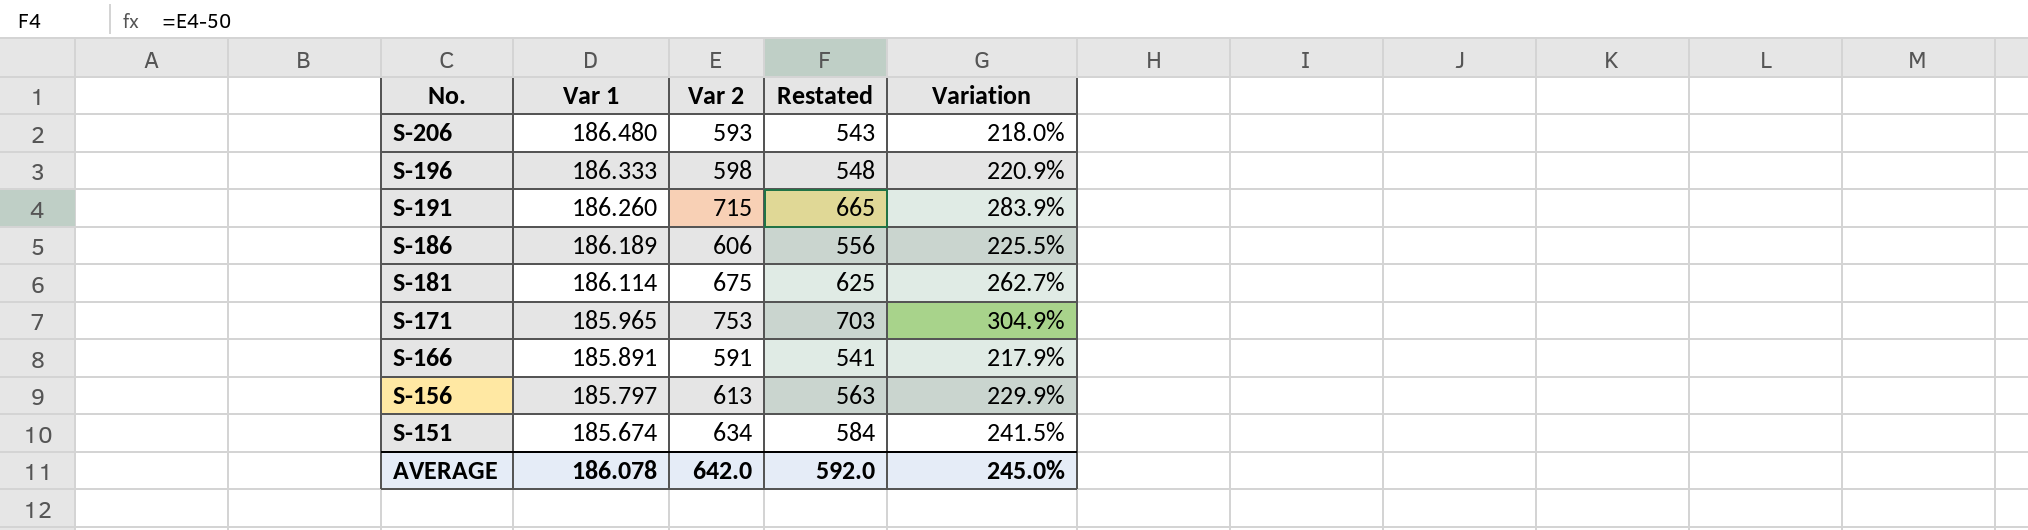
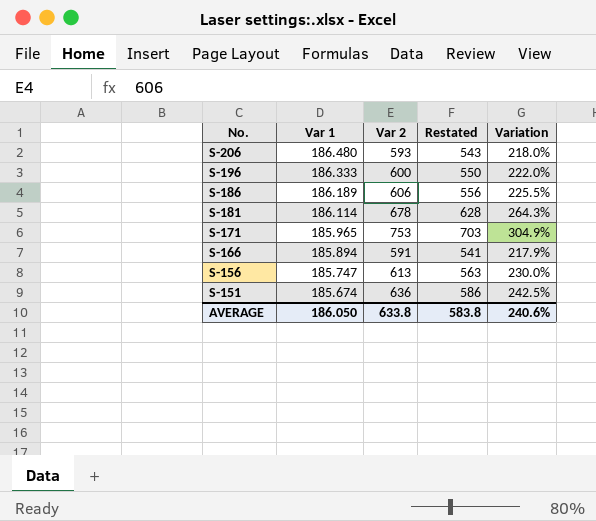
row S-191: 186.260 | 715 | 665 | 283.9% -> none
S-196 | Var 2: 598 -> 600
S-196 | Restated: 548 -> 550
S-196 | Variation: 220.9% -> 222.0%
S-181 | Var 2: 675 -> 678
S-181 | Restated: 625 -> 628
S-181 | Variation: 262.7% -> 264.3%
S-166 | Var 1: 185.891 -> 185.894
S-156 | Var 1: 185.797 -> 185.747
S-156 | Variation: 229.9% -> 230.0%
S-151 | Var 2: 634 -> 636
S-151 | Restated: 584 -> 586
S-151 | Variation: 241.5% -> 242.5%
AVERAGE | Var 1: 186.078 -> 186.050
AVERAGE | Var 2: 642.0 -> 633.8
AVERAGE | Restated: 592.0 -> 583.8
AVERAGE | Variation: 245.0% -> 240.6%

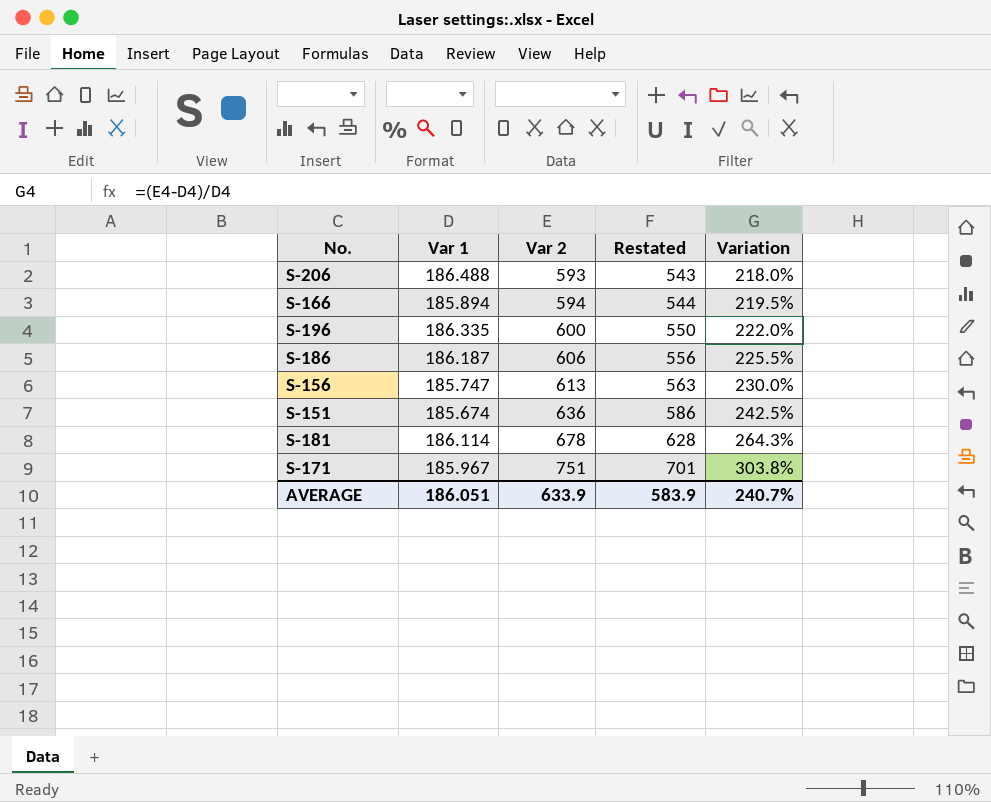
row order: No. descending -> Var 2 ascending
S-206 | Var 1: 186.480 -> 186.488
S-166 | Var 2: 591 -> 594
S-166 | Restated: 541 -> 544
S-166 | Variation: 217.9% -> 219.5%
S-196 | Var 1: 186.333 -> 186.335
S-186 | Var 1: 186.189 -> 186.187
S-171 | Var 1: 185.965 -> 185.967
S-171 | Var 2: 753 -> 751
S-171 | Restated: 703 -> 701
S-171 | Variation: 304.9% -> 303.8%
AVERAGE | Var 1: 186.050 -> 186.051
AVERAGE | Var 2: 633.8 -> 633.9
AVERAGE | Restated: 583.8 -> 583.9
AVERAGE | Variation: 240.6% -> 240.7%

